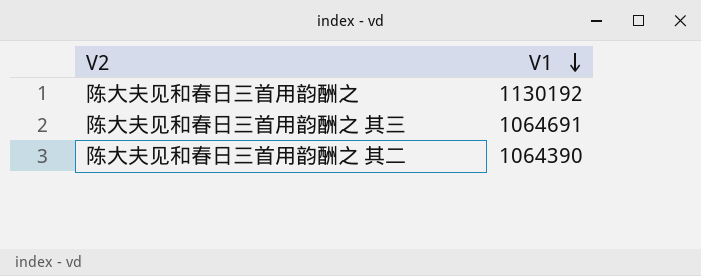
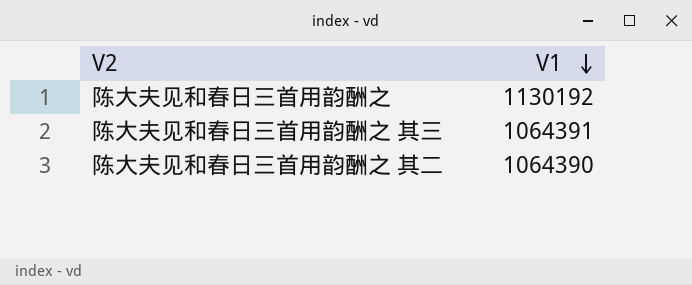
陈大夫见和春日三首用韵酬之 其三 | V1: 1064691 -> 1064391

